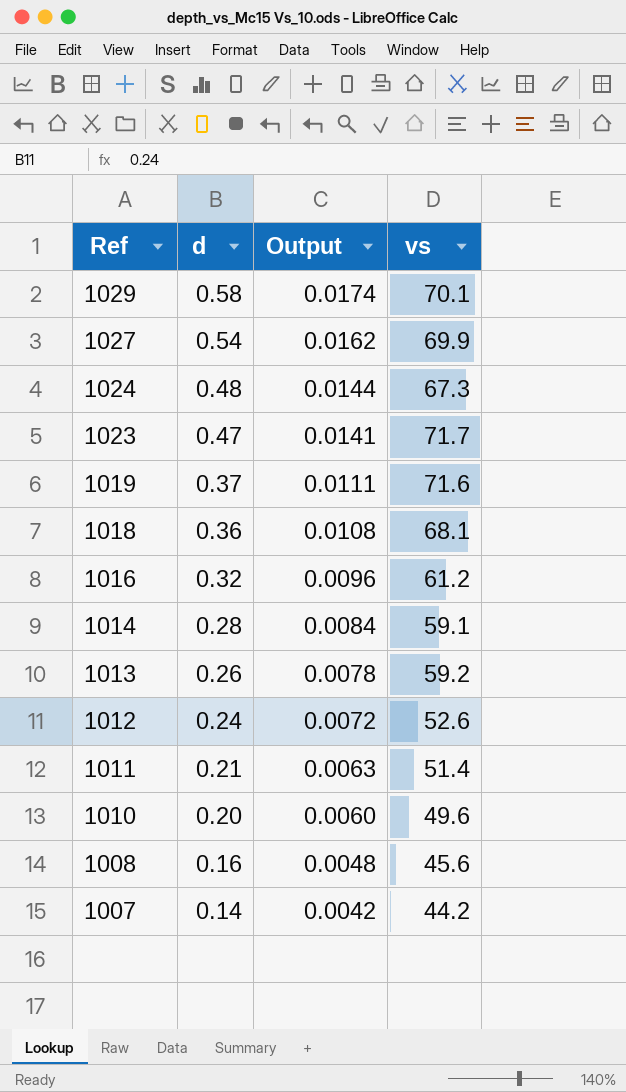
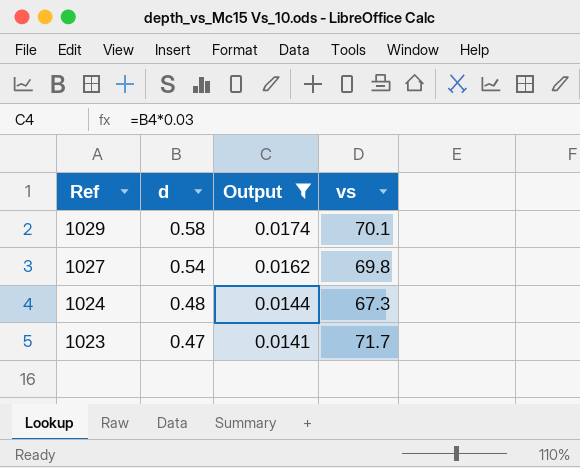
filter: none -> Output >= 0.0141
1027 | vs: 69.9 -> 69.8

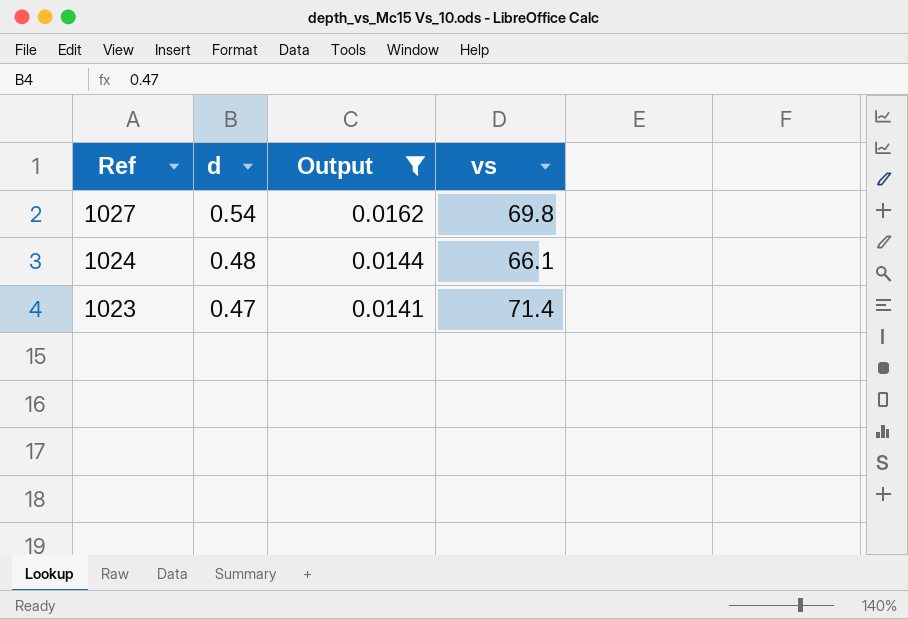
row 1029: 0.58 | 0.0174 | 70.1 -> none
1024 | vs: 67.3 -> 66.1
1023 | vs: 71.7 -> 71.4

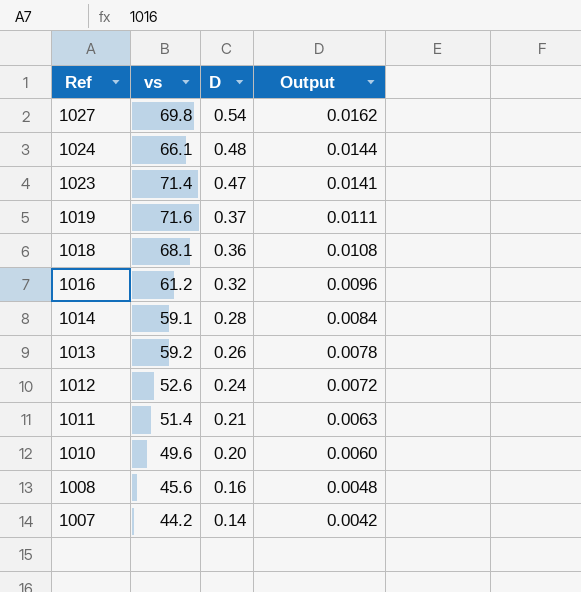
filter: Output >= 0.0141 -> none
column vs | position: 4 -> 2
column name: d -> D

